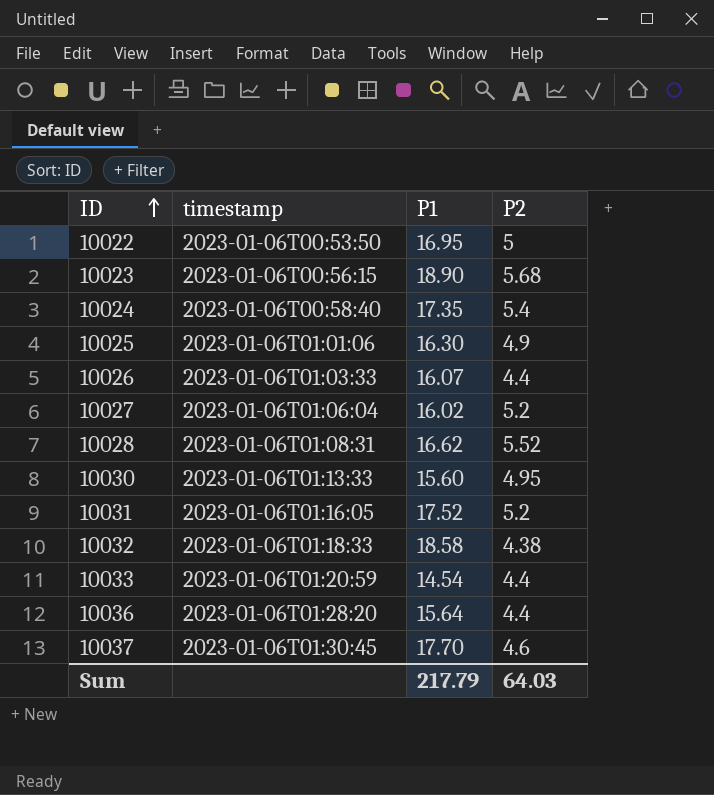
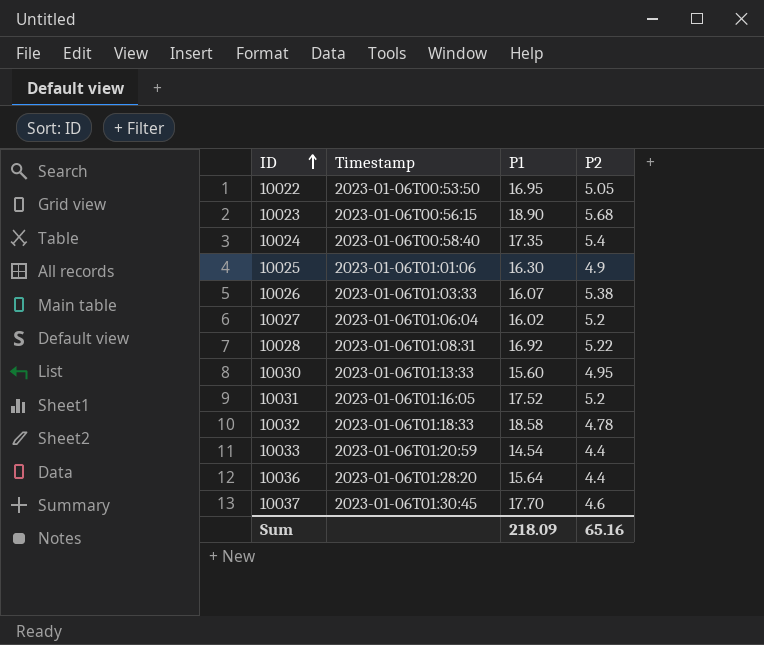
column name: timestamp -> Timestamp
10022 | P2: 5 -> 5.05
10026 | P2: 4.4 -> 5.38
10028 | P1: 16.62 -> 16.92
10028 | P2: 5.52 -> 5.22
10032 | P2: 4.38 -> 4.78
Sum | P1: 217.79 -> 218.09
Sum | P2: 64.03 -> 65.16

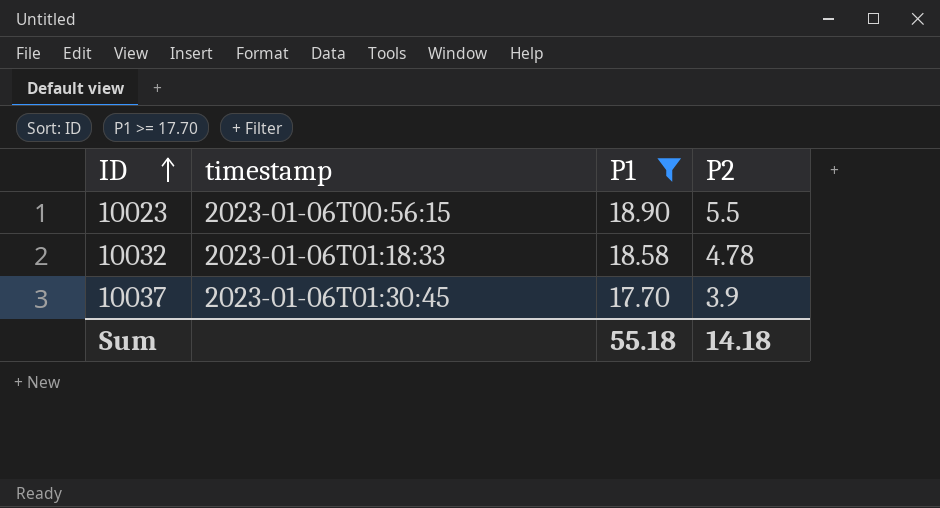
filter: none -> P1 >= 17.70
column name: Timestamp -> timestamp
10023 | P2: 5.68 -> 5.5
10037 | P2: 4.6 -> 3.9
Sum | P1: 218.09 -> 55.18
Sum | P2: 65.16 -> 14.18

